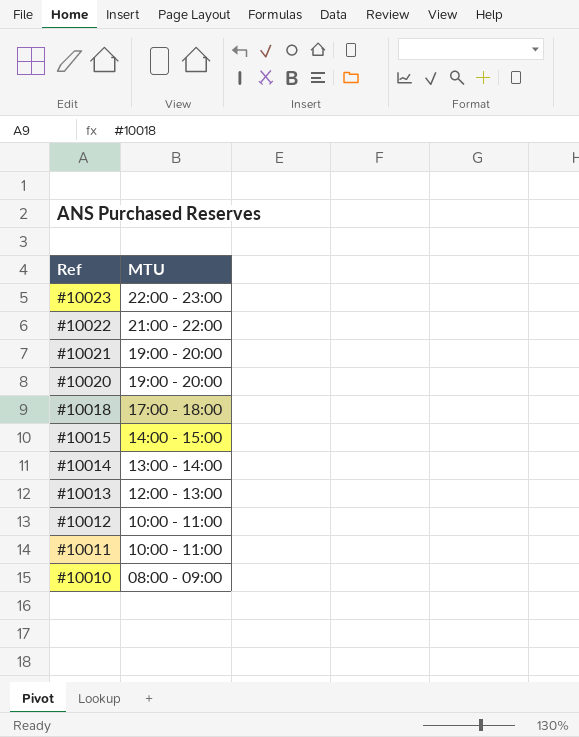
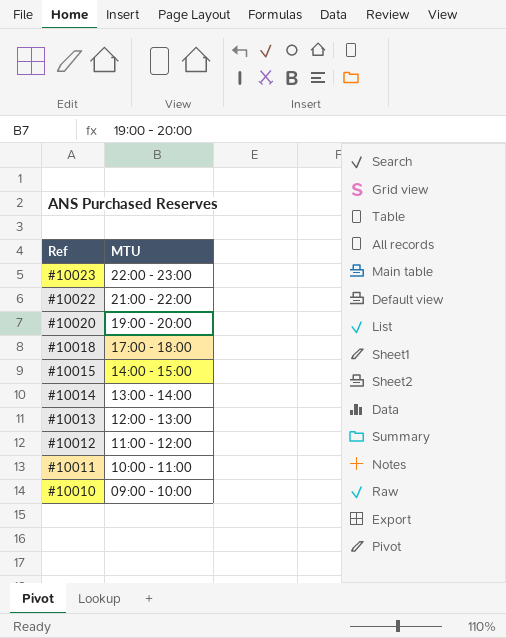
row #10021: 19:00 - 20:00 -> none
#10012 | MTU: 10:00 - 11:00 -> 11:00 - 12:00
#10010 | MTU: 08:00 - 09:00 -> 09:00 - 10:00

